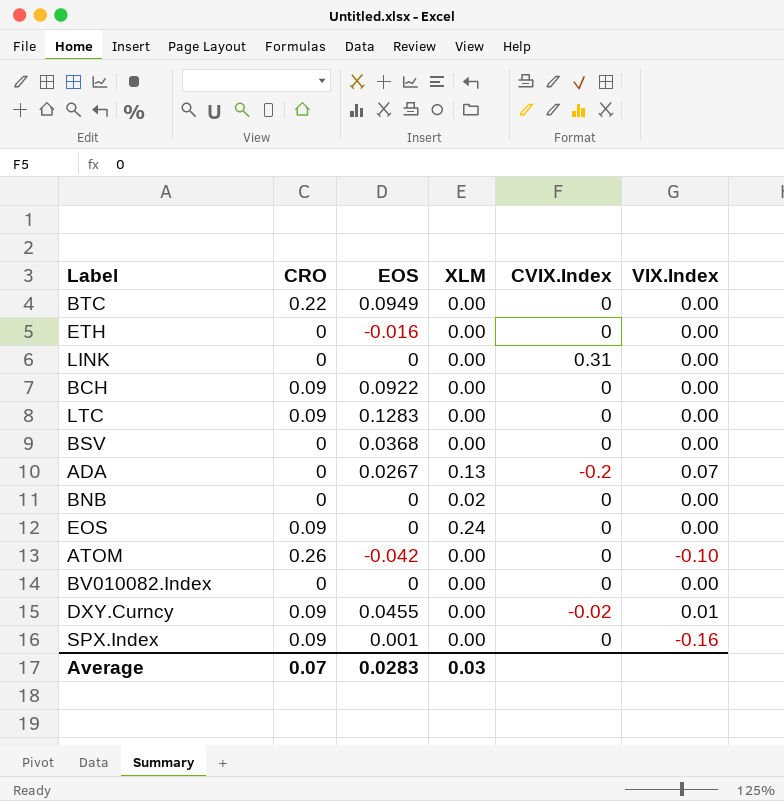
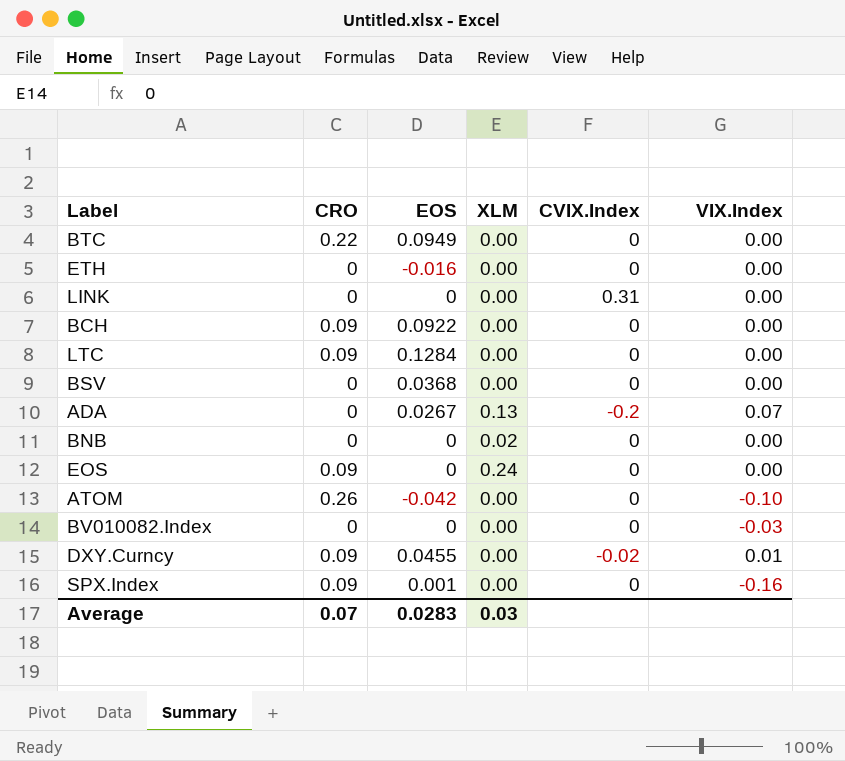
LTC | EOS: 0.1283 -> 0.1284
BV010082.Index | VIX.Index: 0.00 -> -0.03

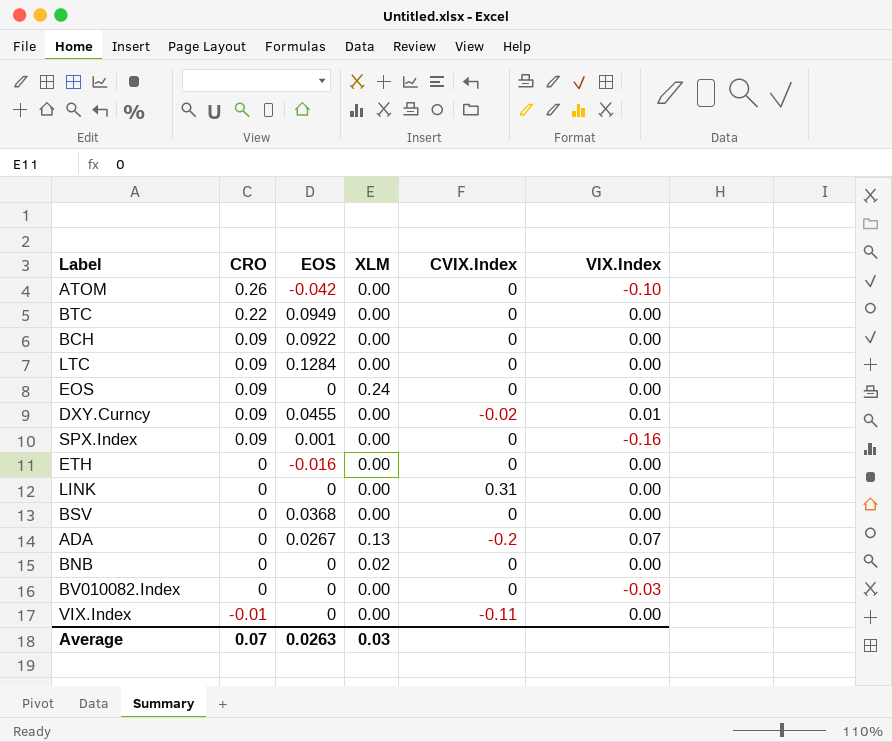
row order: none -> CRO descending
row VIX.Index: none -> -0.01 | 0 | 0.00 | -0.11 | 0.00
Average | EOS: 0.0283 -> 0.0263

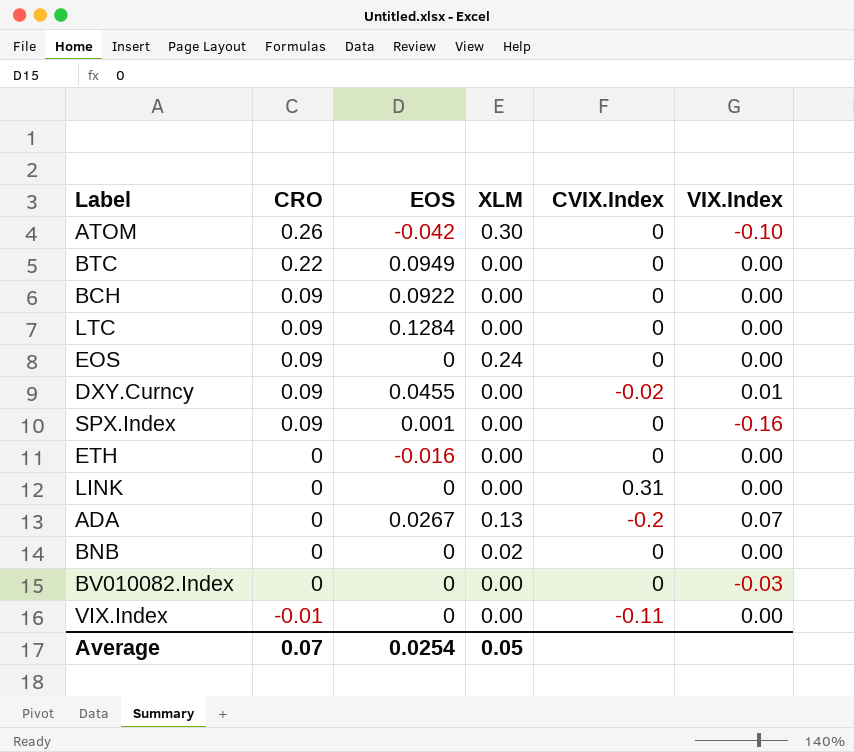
row BSV: 0 | 0.0368 | 0.00 | 0 | 0.00 -> none
ATOM | XLM: 0.00 -> 0.30
Average | EOS: 0.0263 -> 0.0254
Average | XLM: 0.03 -> 0.05

